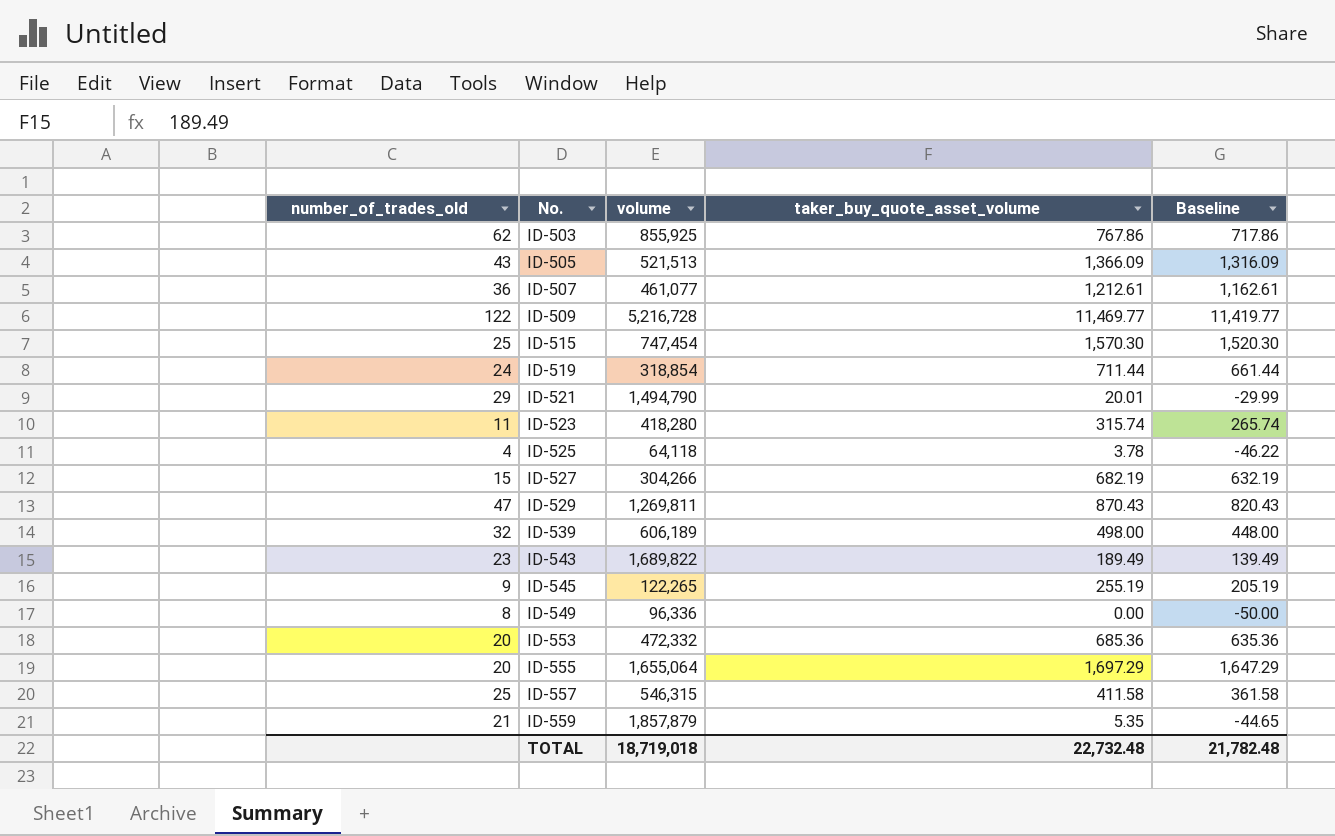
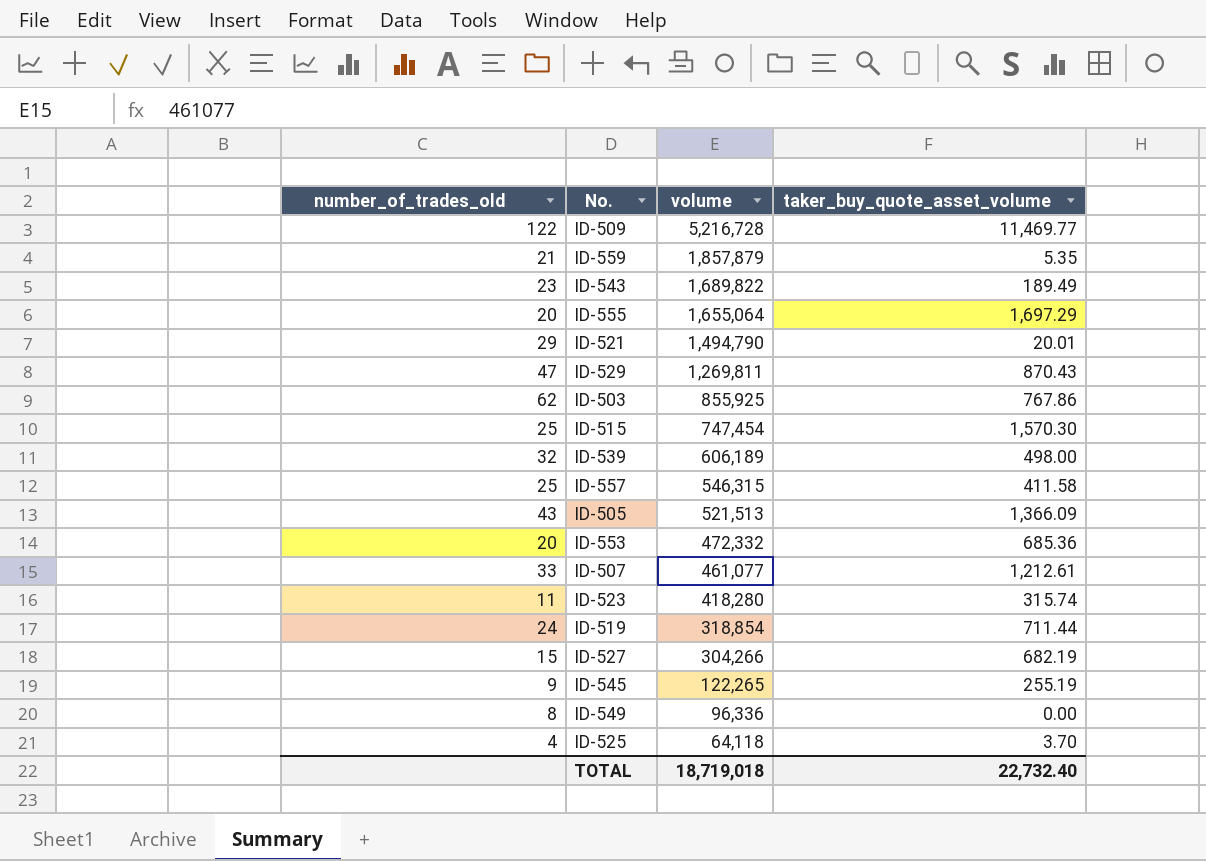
row order: No. ascending -> volume descending
column Baseline | formula: [taker_buy_quote_asset_volume] - 50 -> none
ID-507 | number_of_trades_old: 36 -> 33
ID-525 | taker_buy_quote_asset_volume: 3.78 -> 3.70
TOTAL | taker_buy_quote_asset_volume: 22,732.48 -> 22,732.40

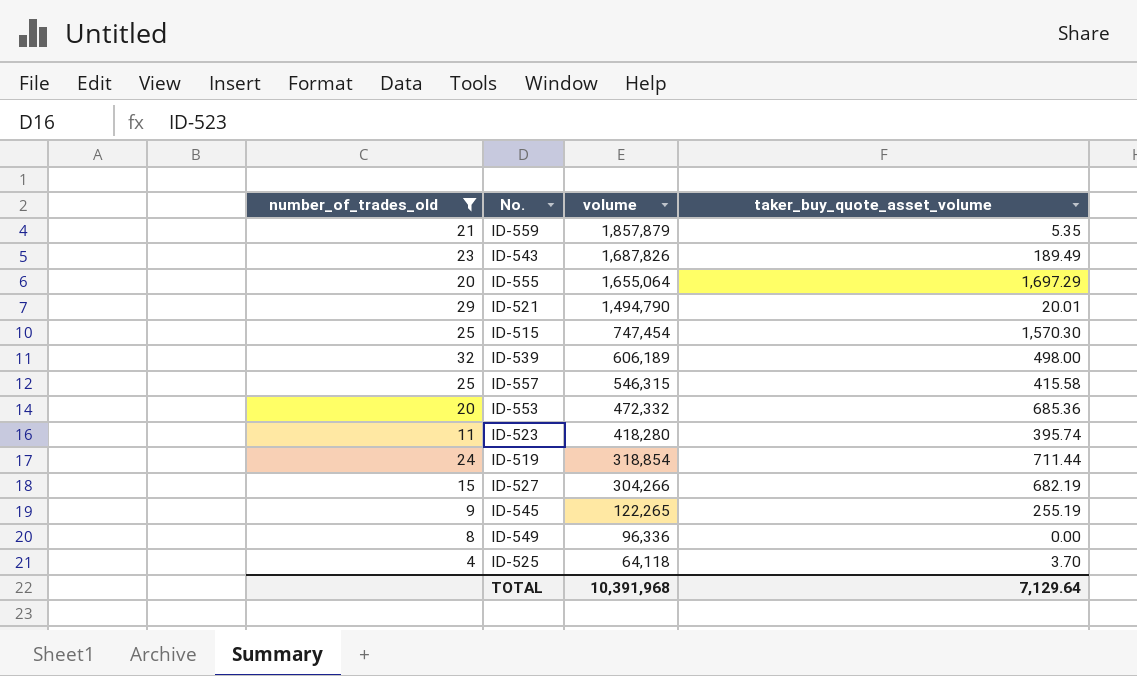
filter: none -> number_of_trades_old <= 32
ID-543 | volume: 1,689,822 -> 1,687,826
ID-557 | taker_buy_quote_asset_volume: 411.58 -> 415.58
ID-523 | taker_buy_quote_asset_volume: 315.74 -> 395.74
TOTAL | volume: 18,719,018 -> 10,391,968
TOTAL | taker_buy_quote_asset_volume: 22,732.40 -> 7,129.64

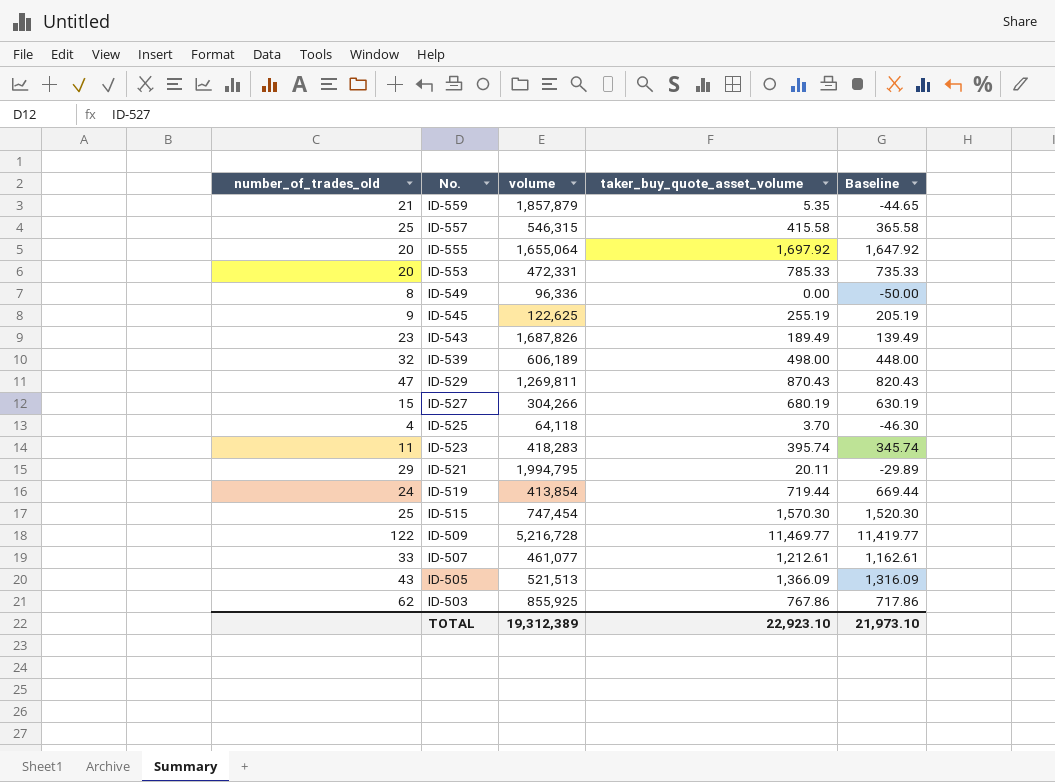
filter: number_of_trades_old <= 32 -> none
row order: volume descending -> No. descending
column Baseline | formula: none -> [taker_buy_quote_asset_volume] - 50
ID-555 | taker_buy_quote_asset_volume: 1,697.29 -> 1,697.92
ID-553 | volume: 472,332 -> 472,331
ID-553 | taker_buy_quote_asset_volume: 685.36 -> 785.33
ID-545 | volume: 122,265 -> 122,625
ID-527 | taker_buy_quote_asset_volume: 682.19 -> 680.19
ID-523 | volume: 418,280 -> 418,283
ID-521 | volume: 1,494,790 -> 1,994,795
ID-521 | taker_buy_quote_asset_volume: 20.01 -> 20.11
ID-519 | volume: 318,854 -> 413,854
ID-519 | taker_buy_quote_asset_volume: 711.44 -> 719.44
TOTAL | volume: 10,391,968 -> 19,312,389
TOTAL | taker_buy_quote_asset_volume: 7,129.64 -> 22,923.10

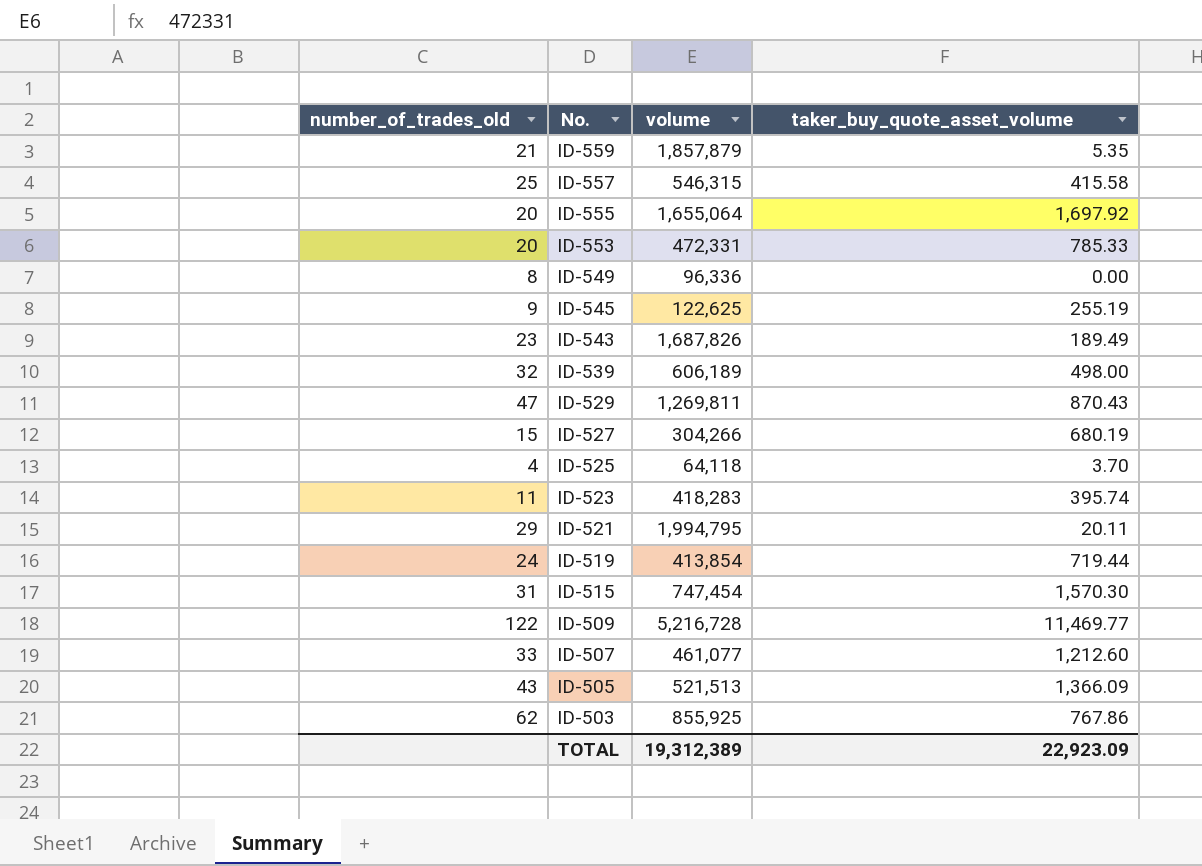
column Baseline | formula: [taker_buy_quote_asset_volume] - 50 -> none
ID-515 | number_of_trades_old: 25 -> 31
ID-507 | taker_buy_quote_asset_volume: 1,212.61 -> 1,212.60
TOTAL | taker_buy_quote_asset_volume: 22,923.10 -> 22,923.09

